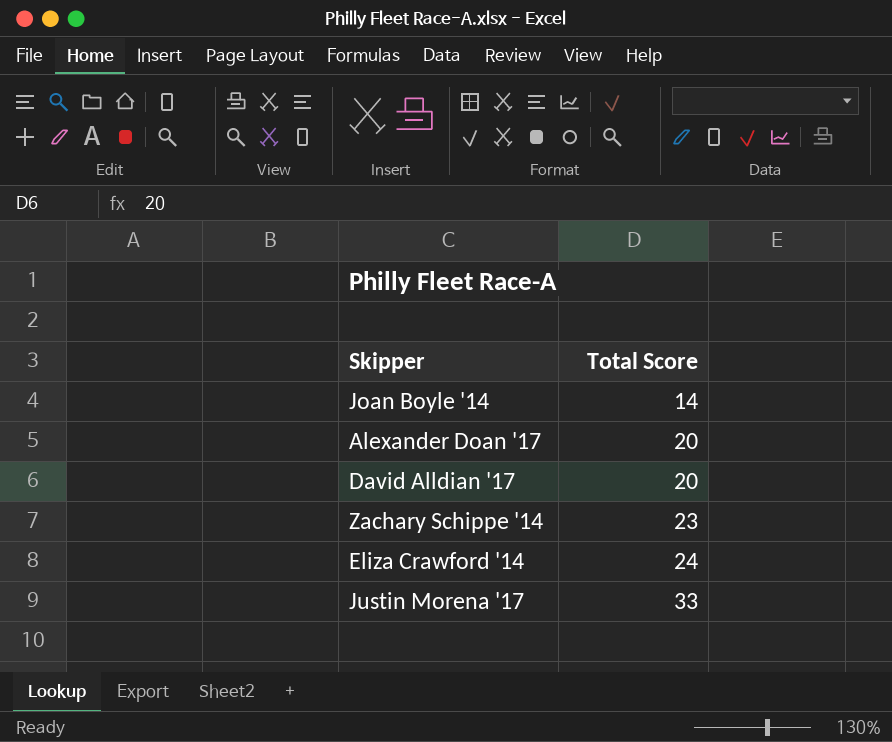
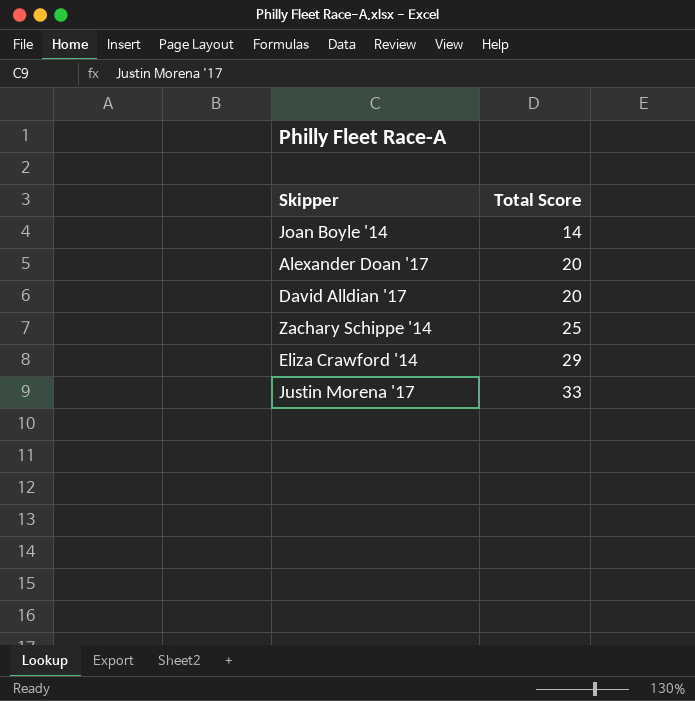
Zachary Schippe '14 | Total Score: 23 -> 25
Eliza Crawford '14 | Total Score: 24 -> 29

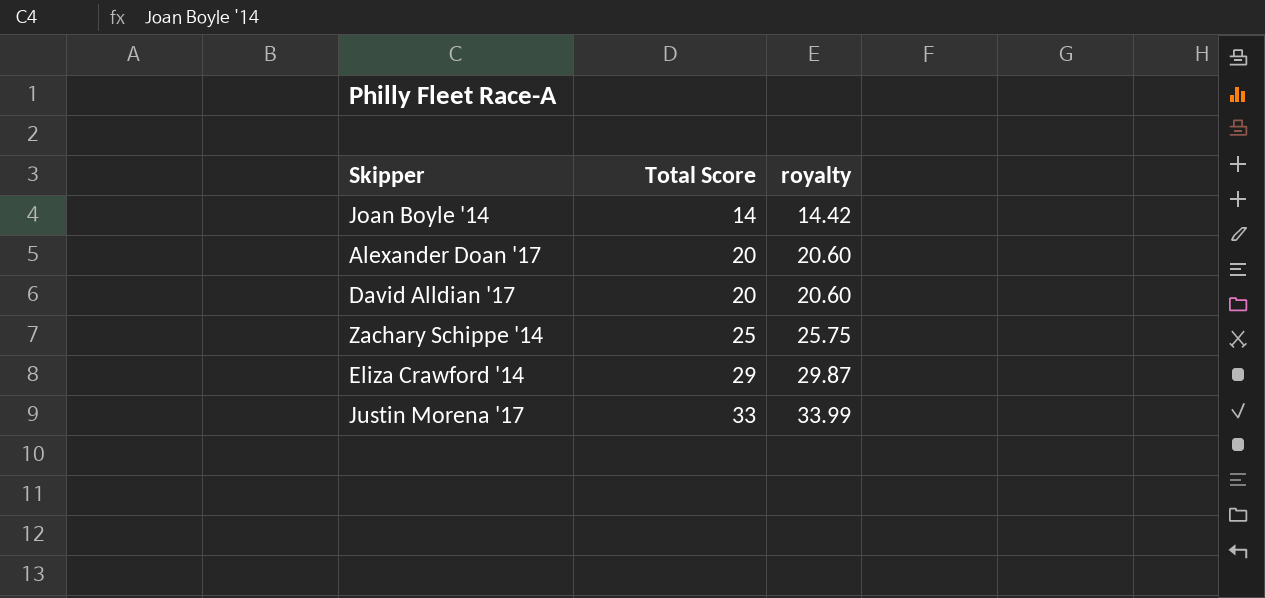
column royalty | formula: none -> [Total Score] * 1.03

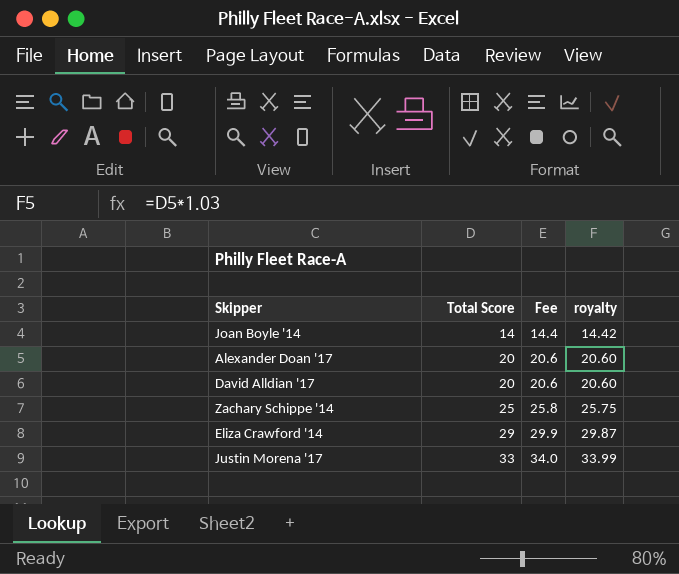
column Fee | formula: none -> [Total Score] * 1.03

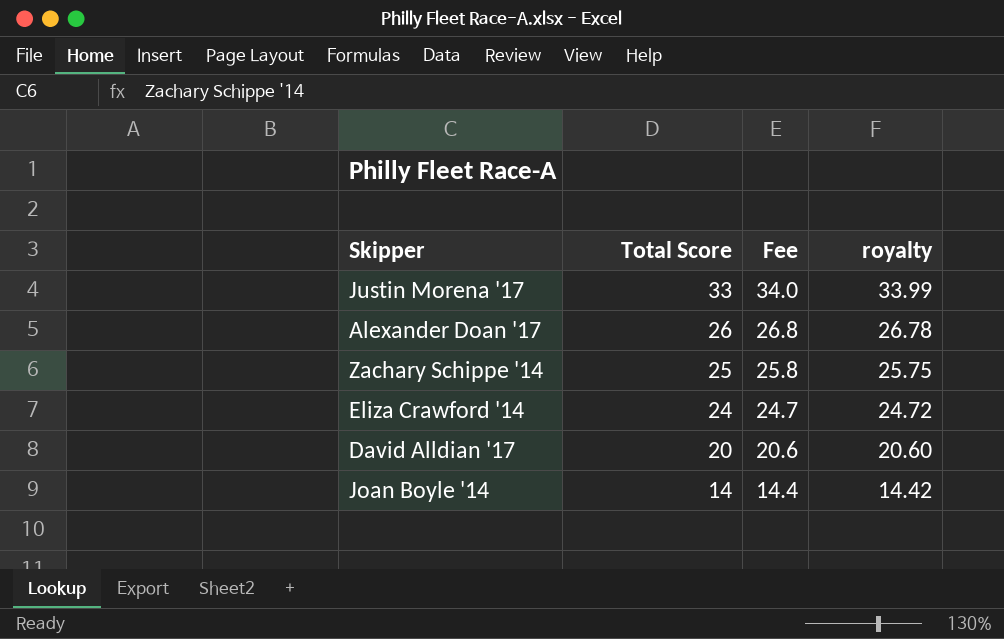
row order: Total Score ascending -> Total Score descending
Alexander Doan '17 | Total Score: 20 -> 26
Alexander Doan '17 | Fee: 20.6 -> 26.8
Alexander Doan '17 | royalty: 20.60 -> 26.78
Eliza Crawford '14 | Total Score: 29 -> 24
Eliza Crawford '14 | Fee: 29.9 -> 24.7
Eliza Crawford '14 | royalty: 29.87 -> 24.72

